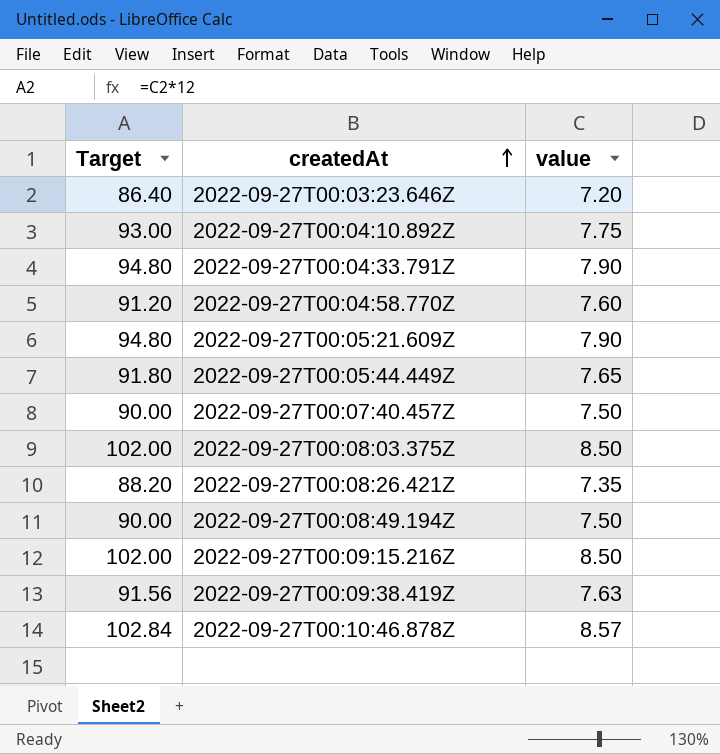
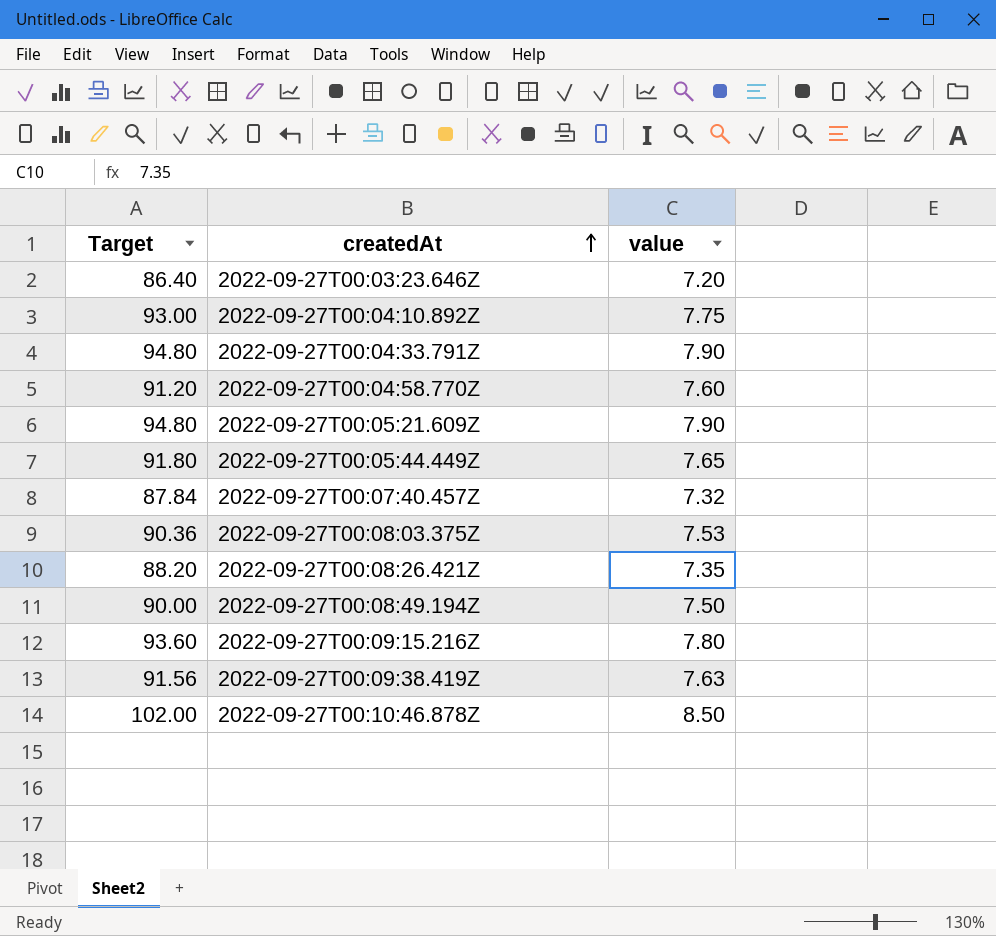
2022-09-27T00:07:40.457Z | Target: 90.00 -> 87.84
2022-09-27T00:07:40.457Z | value: 7.50 -> 7.32
2022-09-27T00:08:03.375Z | Target: 102.00 -> 90.36
2022-09-27T00:08:03.375Z | value: 8.50 -> 7.53
2022-09-27T00:09:15.216Z | Target: 102.00 -> 93.60
2022-09-27T00:09:15.216Z | value: 8.50 -> 7.80
2022-09-27T00:10:46.878Z | Target: 102.84 -> 102.00
2022-09-27T00:10:46.878Z | value: 8.57 -> 8.50

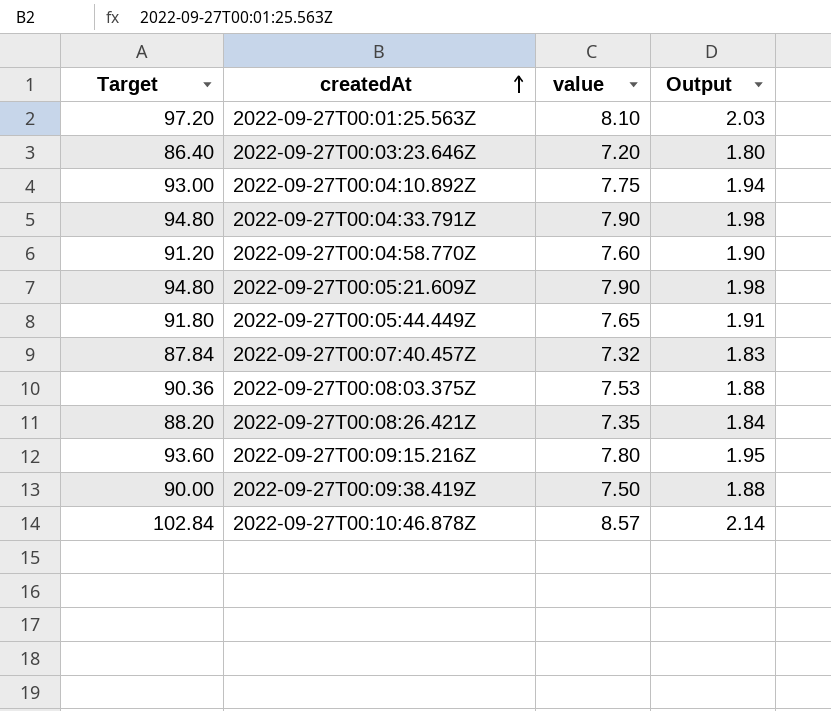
column Output | formula: none -> [value] * 0.25
row 2022-09-27T00:08:49.194Z: 90.00 | 7.50 -> none
row 2022-09-27T00:01:25.563Z: none -> 97.20 | 8.10 | 2.03
2022-09-27T00:09:38.419Z | Target: 91.56 -> 90.00
2022-09-27T00:09:38.419Z | value: 7.63 -> 7.50
2022-09-27T00:10:46.878Z | Target: 102.00 -> 102.84
2022-09-27T00:10:46.878Z | value: 8.50 -> 8.57

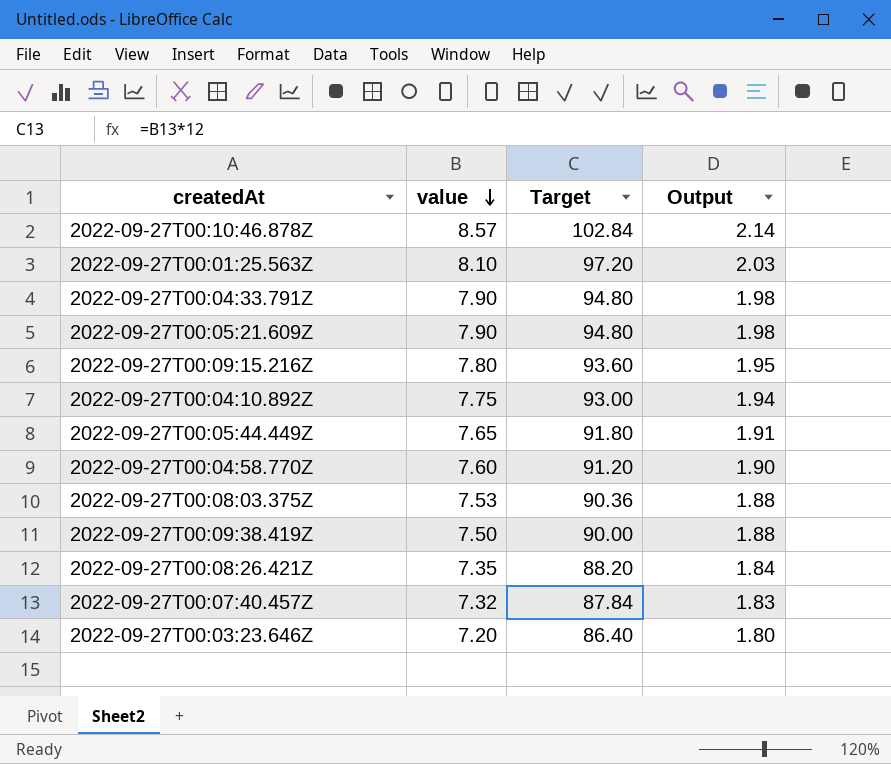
row order: createdAt ascending -> value descending
column Target | position: 1 -> 3

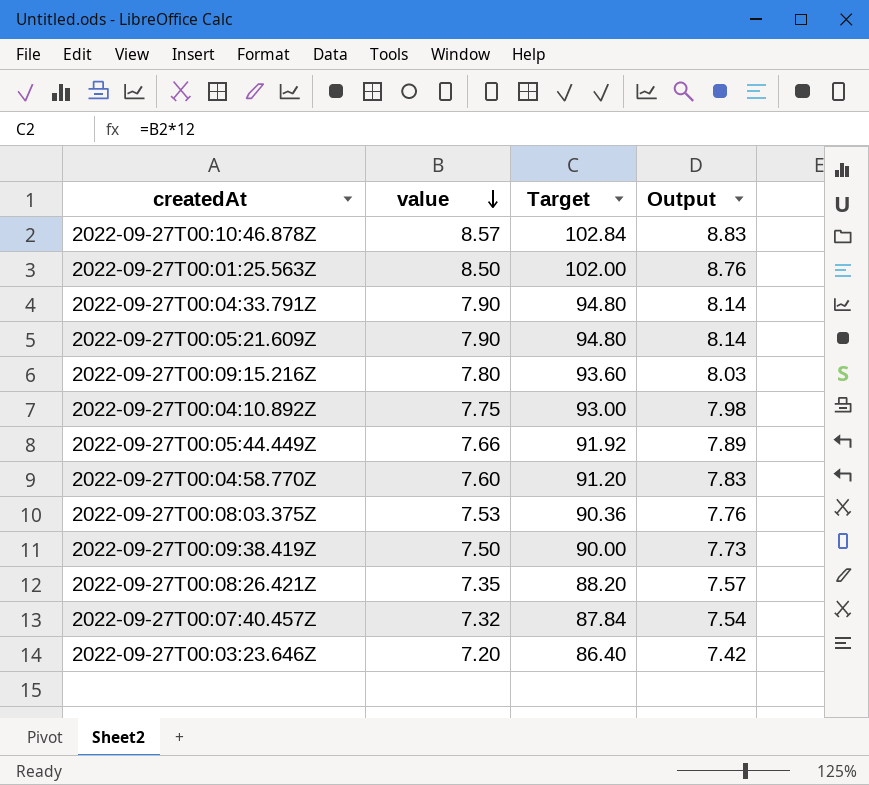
column Output | formula: [value] * 0.25 -> [value] * 1.03
2022-09-27T00:01:25.563Z | value: 8.10 -> 8.50
2022-09-27T00:01:25.563Z | Target: 97.20 -> 102.00
2022-09-27T00:05:44.449Z | value: 7.65 -> 7.66
2022-09-27T00:05:44.449Z | Target: 91.80 -> 91.92

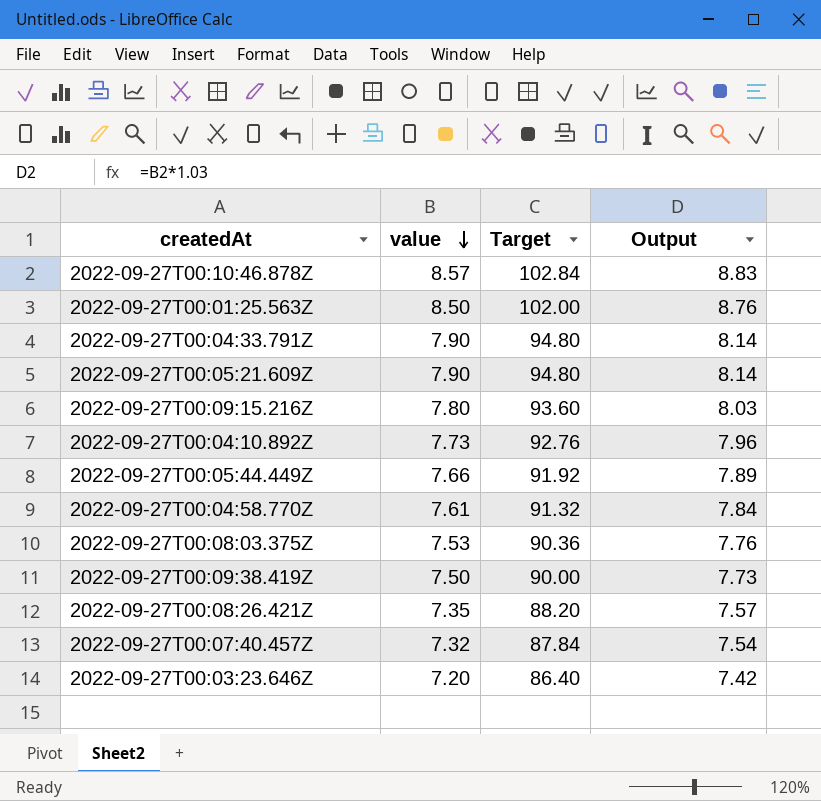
2022-09-27T00:04:10.892Z | value: 7.75 -> 7.73
2022-09-27T00:04:10.892Z | Target: 93.00 -> 92.76
2022-09-27T00:04:10.892Z | Output: 7.98 -> 7.96
2022-09-27T00:04:58.770Z | value: 7.60 -> 7.61
2022-09-27T00:04:58.770Z | Target: 91.20 -> 91.32
2022-09-27T00:04:58.770Z | Output: 7.83 -> 7.84

